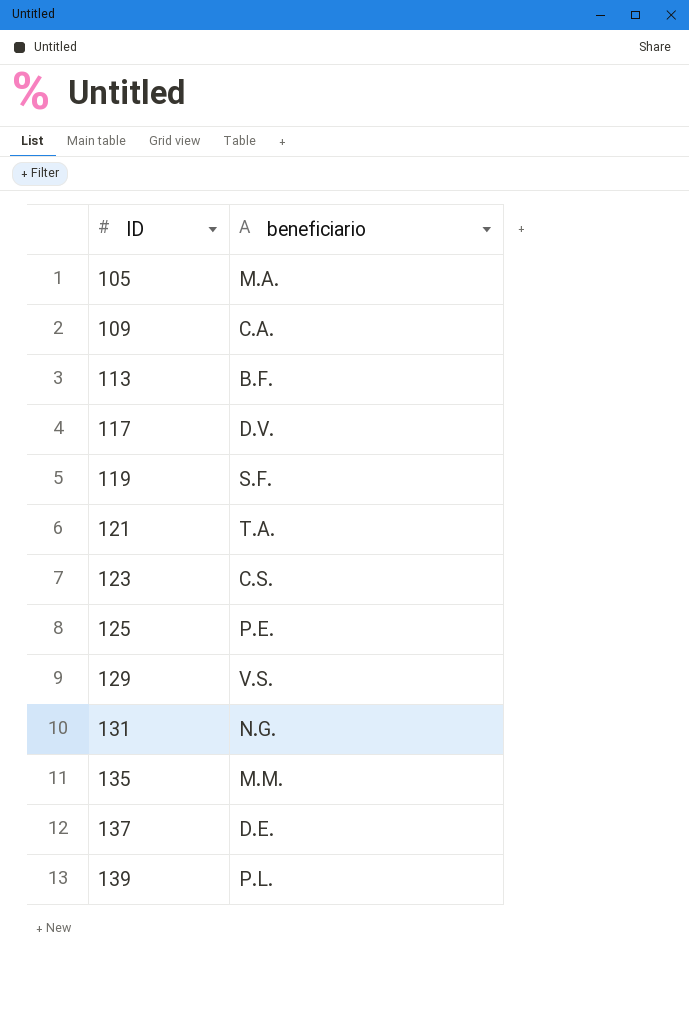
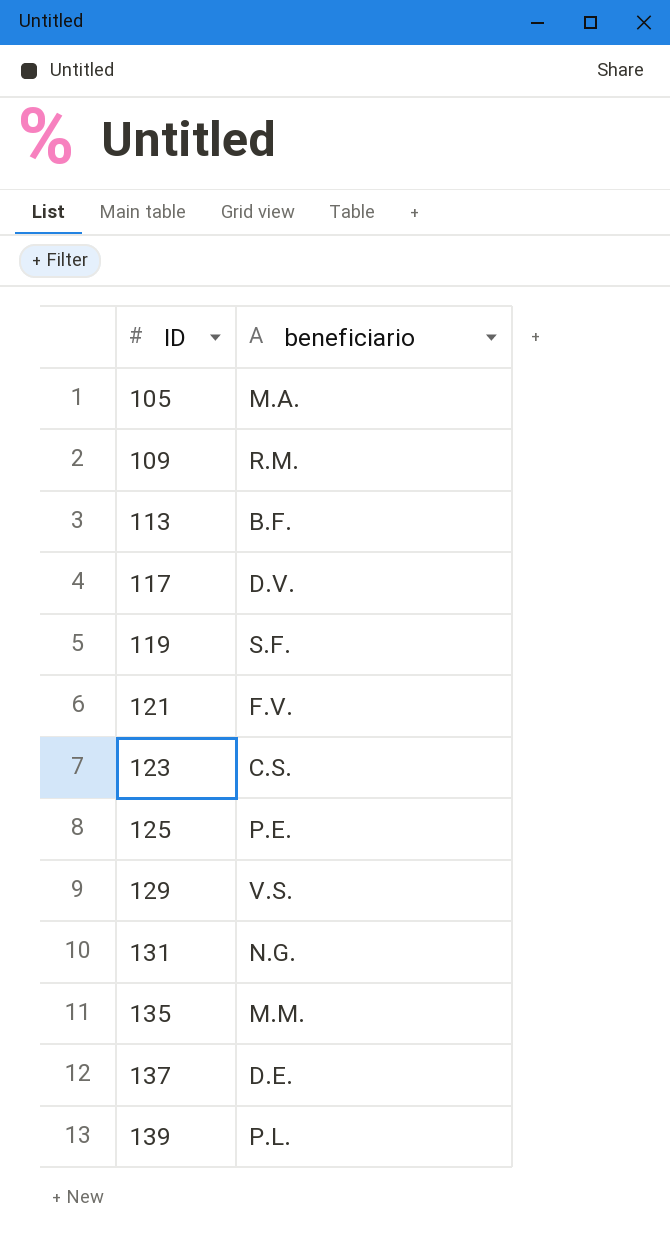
109 | beneficiario: C.A. -> R.M.
121 | beneficiario: T.A. -> F.V.

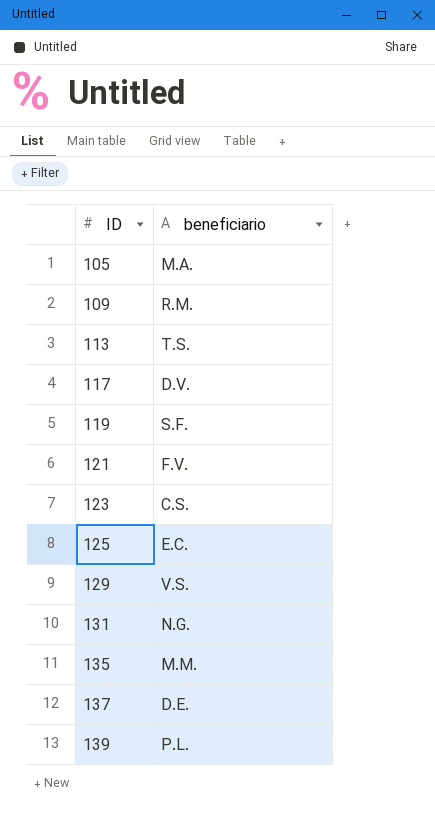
113 | beneficiario: B.F. -> T.S.
125 | beneficiario: P.E. -> E.C.

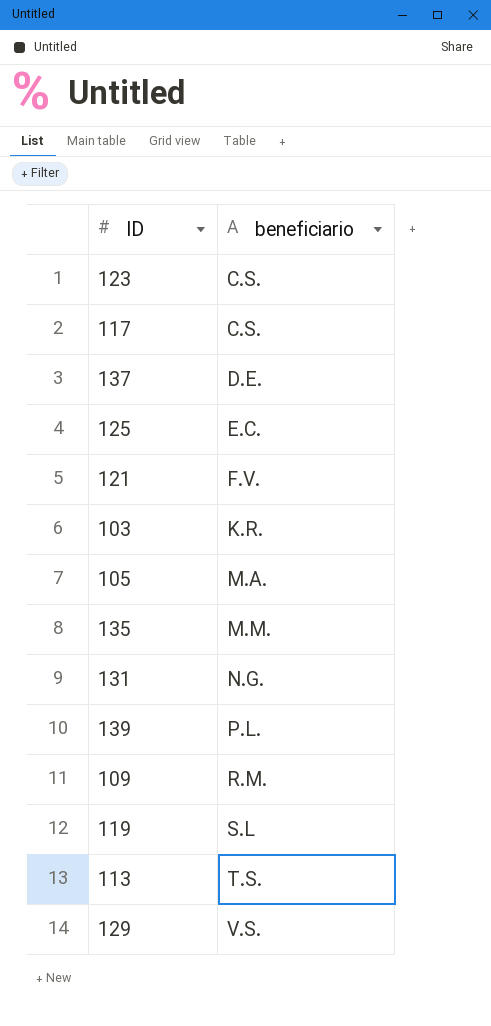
row order: ID ascending -> beneficiario ascending
117 | beneficiario: D.V. -> C.S.
row 103: none -> K.R.
119 | beneficiario: S.F. -> S.L

